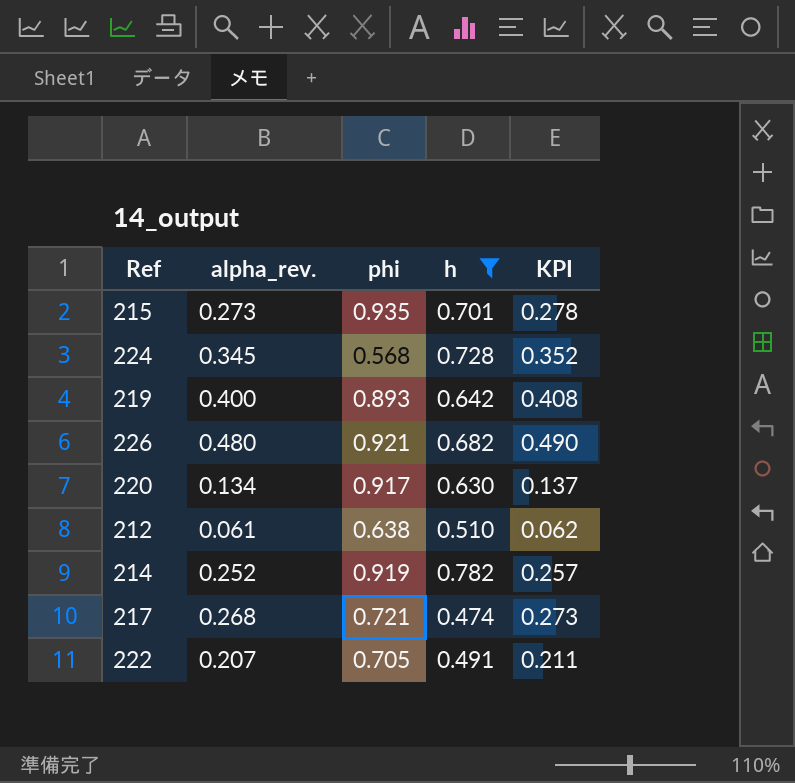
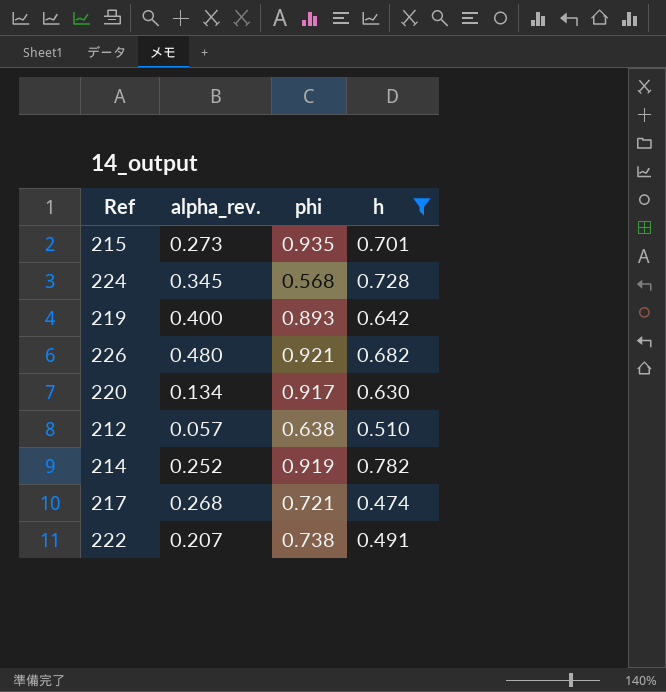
column KPI | formula: [alpha_rev.] * 1.02 -> none
212 | alpha_rev.: 0.061 -> 0.057
222 | phi: 0.705 -> 0.738

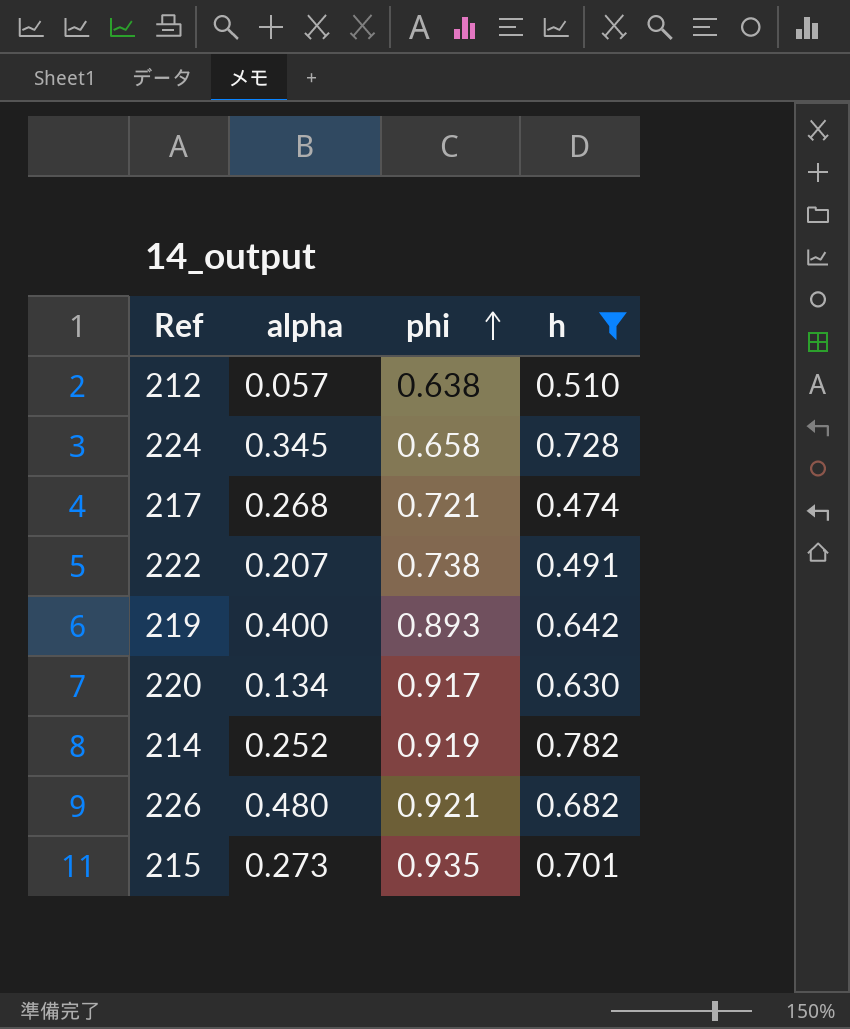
row order: none -> phi ascending
column name: alpha_rev. -> alpha
224 | phi: 0.568 -> 0.658

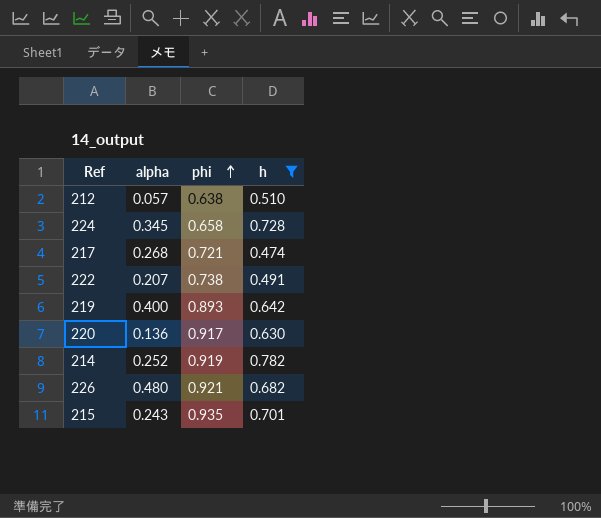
220 | alpha: 0.134 -> 0.136
215 | alpha: 0.273 -> 0.243

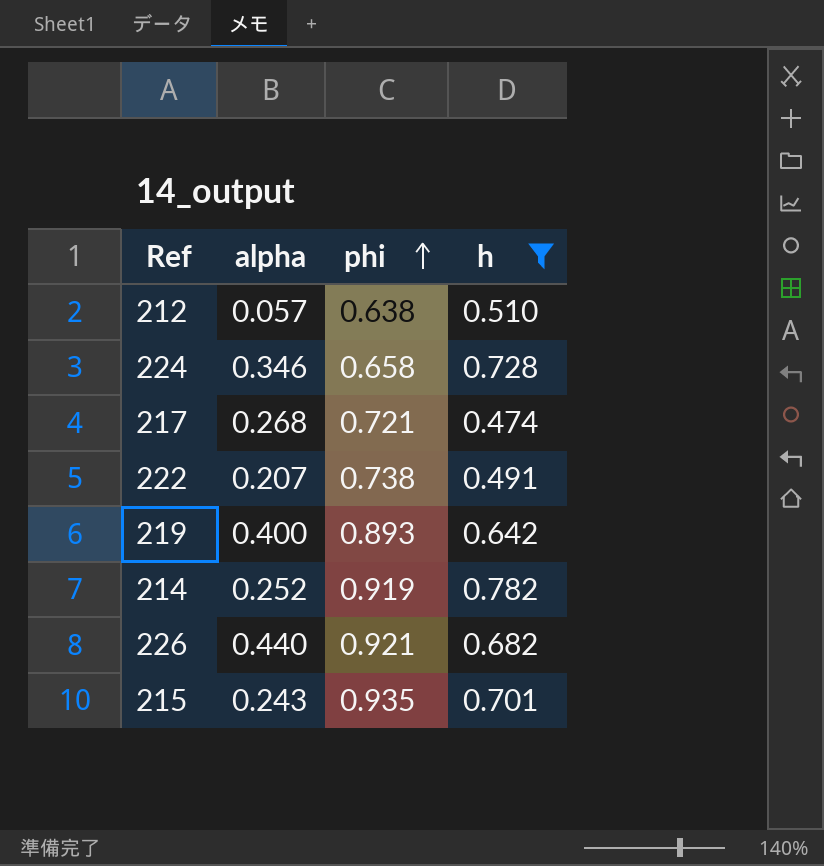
row 220: 0.136 | 0.917 | 0.630 -> none
224 | alpha: 0.345 -> 0.346
226 | alpha: 0.480 -> 0.440

